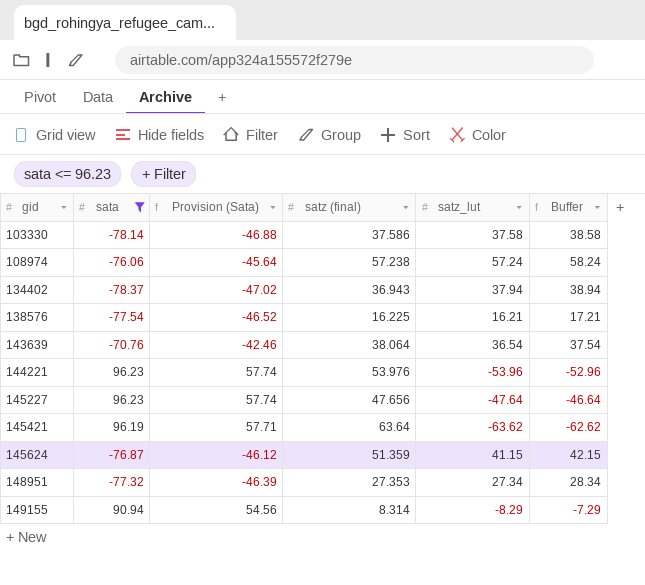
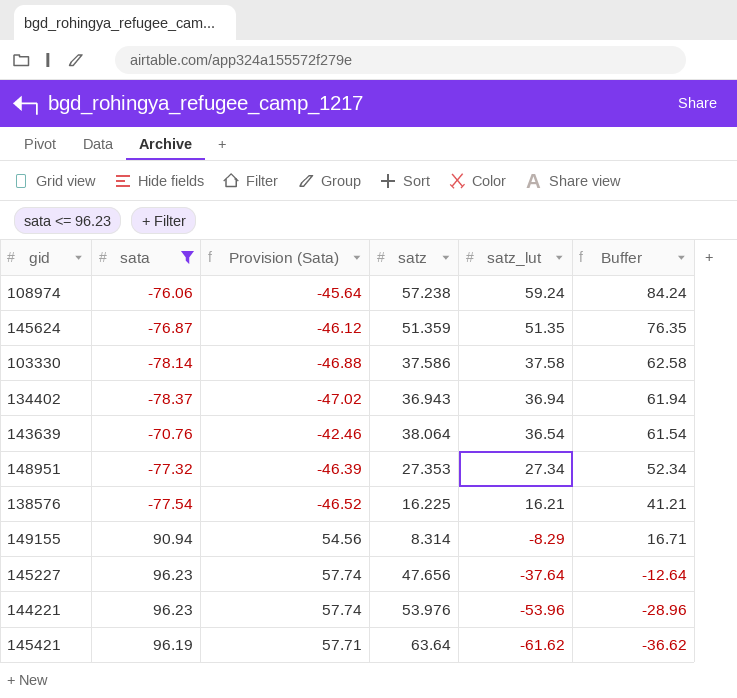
row order: gid ascending -> satz_lut descending
column name: satz (final) -> satz
column Buffer | formula: [satz_lut] + 1 -> [satz_lut] + 25
108974 | satz_lut: 57.24 -> 59.24
145624 | satz_lut: 41.15 -> 51.35
134402 | satz_lut: 37.94 -> 36.94
145227 | satz_lut: -47.64 -> -37.64
145421 | satz_lut: -63.62 -> -61.62

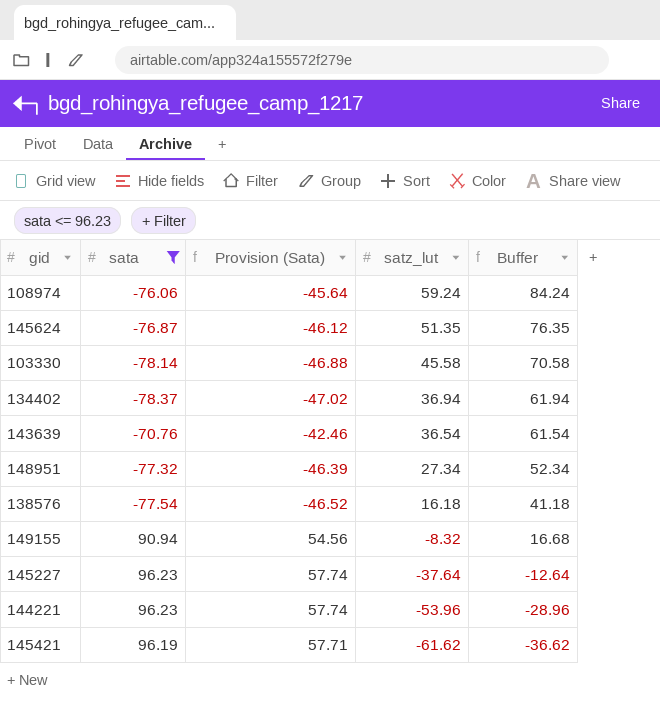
column satz | position: 4 -> none
103330 | satz_lut: 37.58 -> 45.58
103330 | Buffer: 62.58 -> 70.58
138576 | satz_lut: 16.21 -> 16.18
138576 | Buffer: 41.21 -> 41.18
149155 | satz_lut: -8.29 -> -8.32
149155 | Buffer: 16.71 -> 16.68

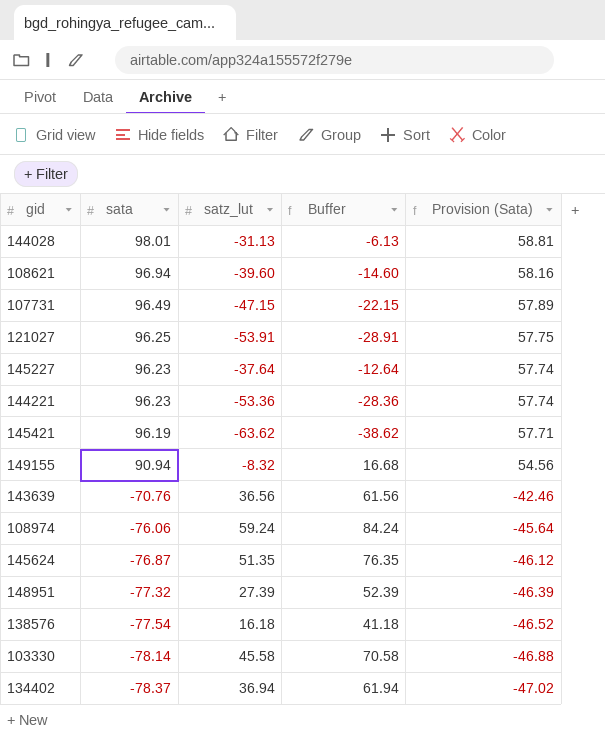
filter: sata <= 96.23 -> none
row order: satz_lut descending -> sata descending
column Provision (Sata) | position: 3 -> 5
144221 | satz_lut: -53.96 -> -53.36
144221 | Buffer: -28.96 -> -28.36
145421 | satz_lut: -61.62 -> -63.62
145421 | Buffer: -36.62 -> -38.62
143639 | satz_lut: 36.54 -> 36.56
143639 | Buffer: 61.54 -> 61.56
148951 | satz_lut: 27.34 -> 27.39
148951 | Buffer: 52.34 -> 52.39

